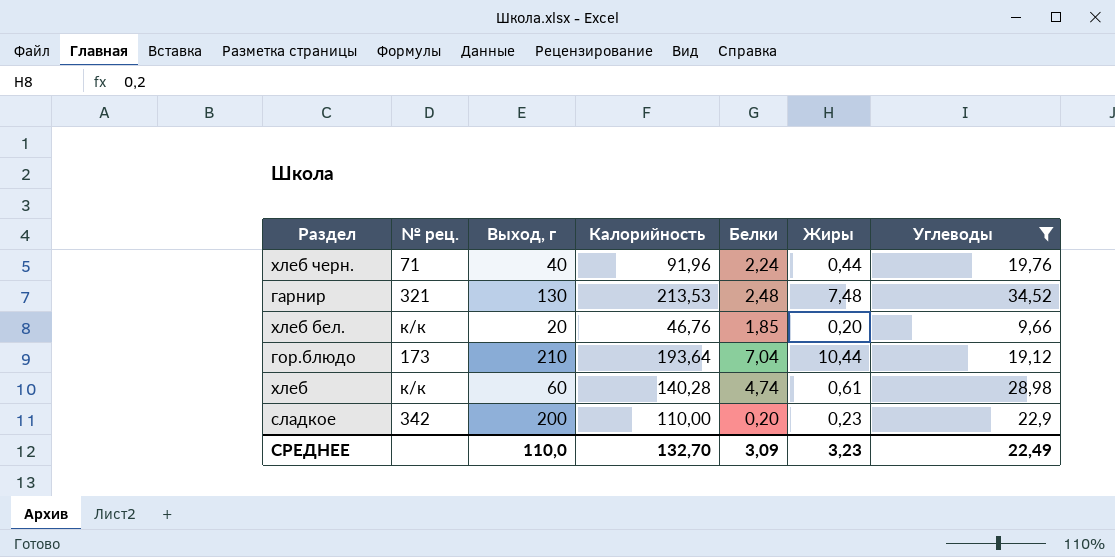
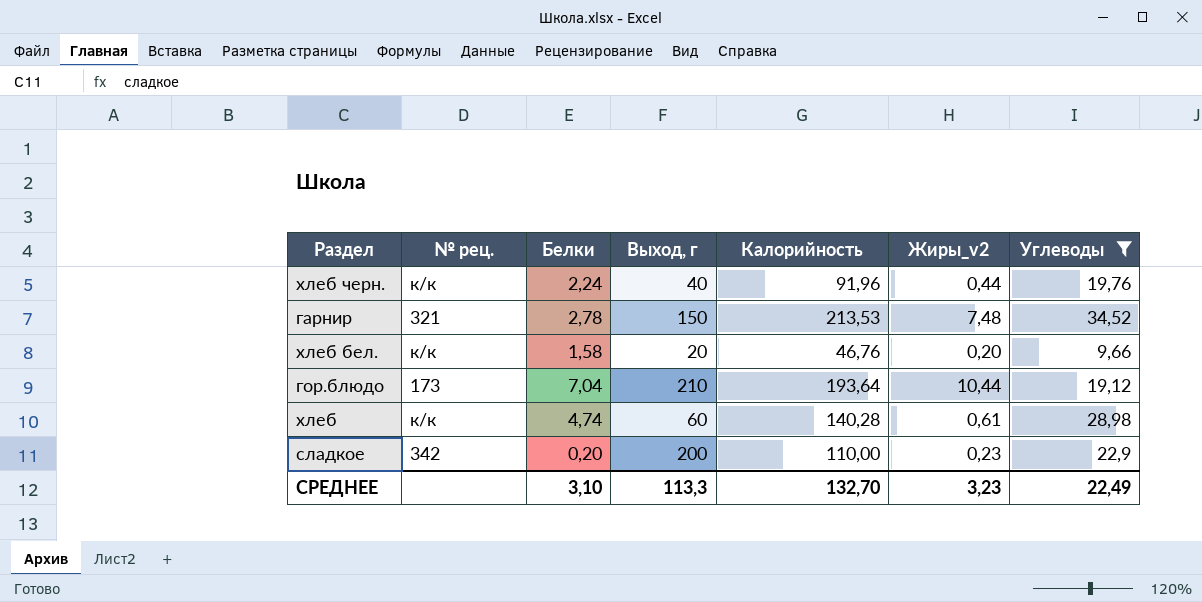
column Белки | position: 5 -> 3
column name: Жиры -> Жиры_v2
хлеб черн. | № рец.: 71 -> к/к
гарнир | Белки: 2,48 -> 2,78
гарнир | Выход, г: 130 -> 150
хлеб бел. | Белки: 1,85 -> 1,58
СРЕДНЕЕ | Белки: 3,09 -> 3,10
СРЕДНЕЕ | Выход, г: 110,0 -> 113,3

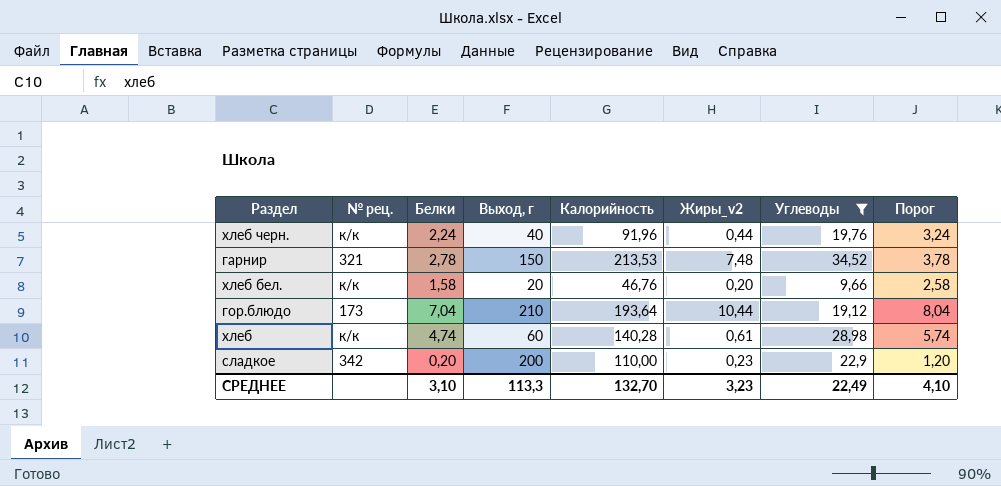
column Порог | formula: none -> [Белки] + 1

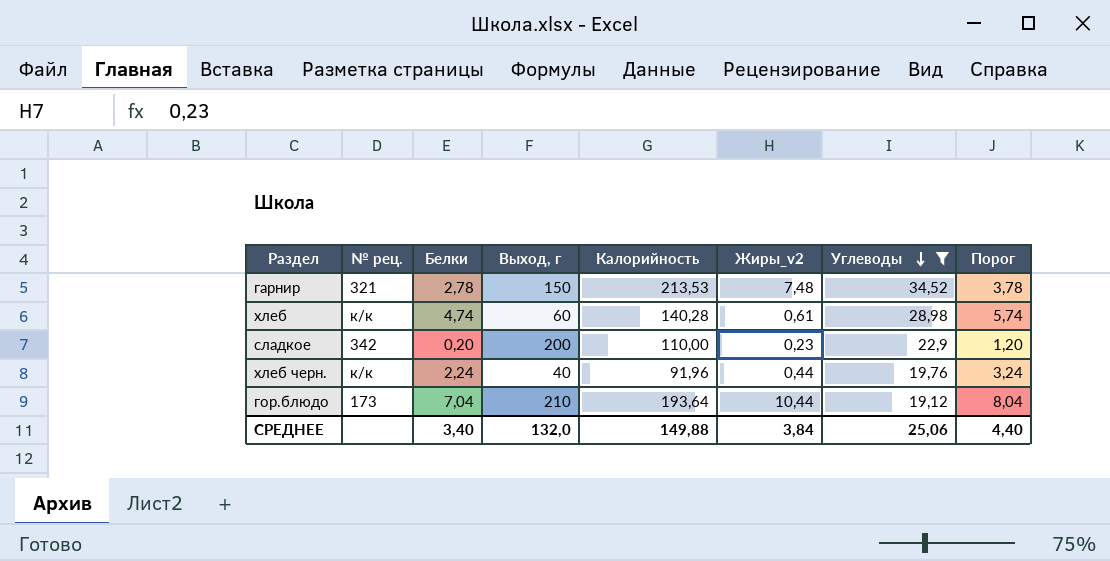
row order: none -> Углеводы descending
row хлеб бел.: к/к | 1,58 | 20 | 46,76 | 0,20 | 9,66 | 2,58 -> none
СРЕДНЕЕ | Белки: 3,10 -> 3,40
СРЕДНЕЕ | Выход, г: 113,3 -> 132,0
СРЕДНЕЕ | Калорийность: 132,70 -> 149,88
СРЕДНЕЕ | Жиры_v2: 3,23 -> 3,84
СРЕДНЕЕ | Углеводы: 22,49 -> 25,06
СРЕДНЕЕ | Порог: 4,10 -> 4,40

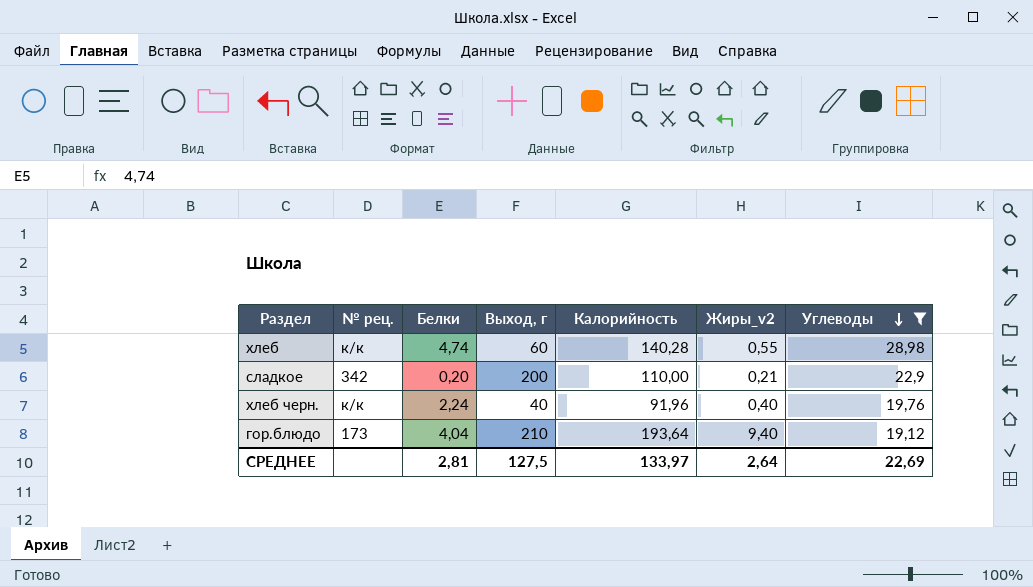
column Порог | formula: [Белки] + 1 -> none
row гарнир: 321 | 2,78 | 150 | 213,53 | 7,48 | 34,52 | 3,78 -> none
хлеб | Жиры_v2: 0,61 -> 0,55
сладкое | Жиры_v2: 0,23 -> 0,21
хлеб черн. | Жиры_v2: 0,44 -> 0,40
гор.блюдо | Белки: 7,04 -> 4,04
гор.блюдо | Жиры_v2: 10,44 -> 9,40
СРЕДНЕЕ | Белки: 3,40 -> 2,81
СРЕДНЕЕ | Выход, г: 132,0 -> 127,5
СРЕДНЕЕ | Калорийность: 149,88 -> 133,97
СРЕДНЕЕ | Жиры_v2: 3,84 -> 2,64
СРЕДНЕЕ | Углеводы: 25,06 -> 22,69

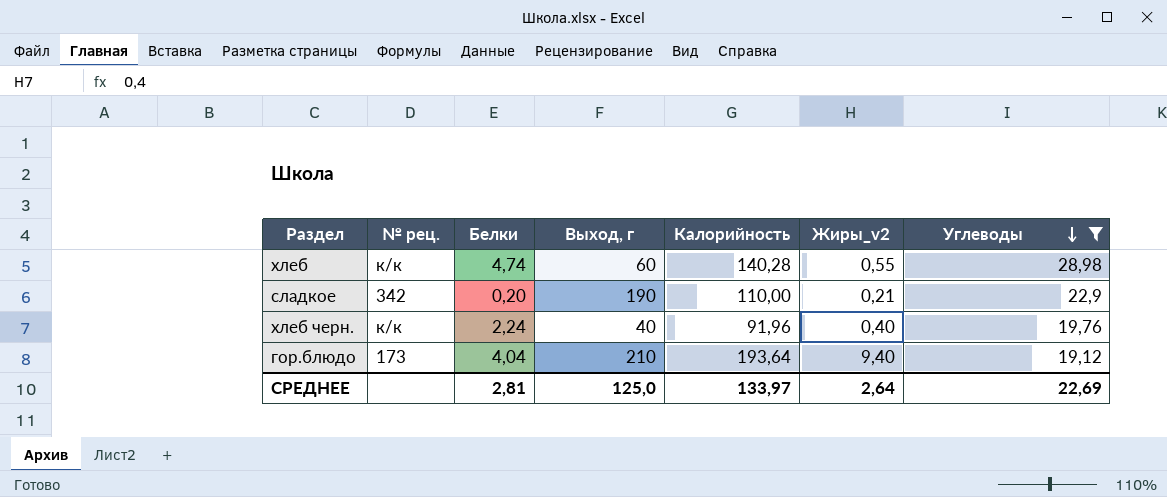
сладкое | Выход, г: 200 -> 190
СРЕДНЕЕ | Выход, г: 127,5 -> 125,0

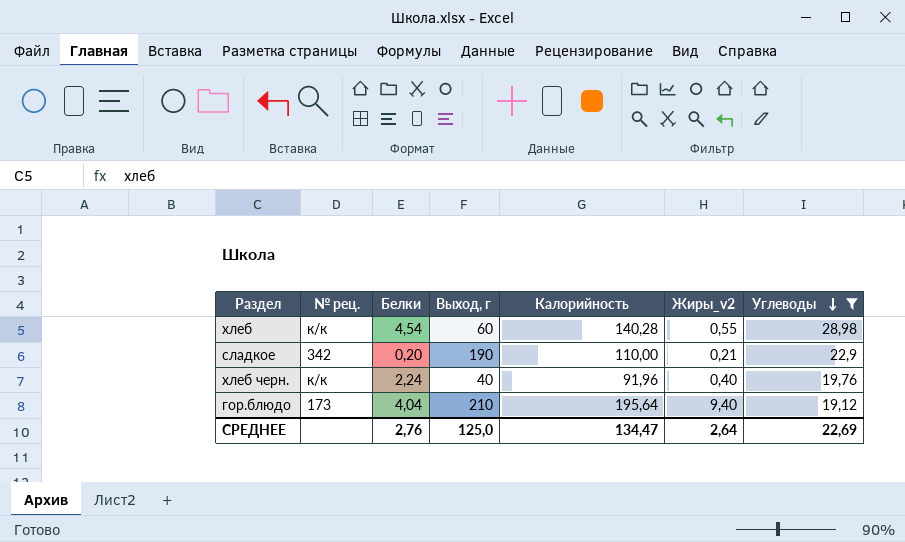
хлеб | Белки: 4,74 -> 4,54
гор.блюдо | Калорийность: 193,64 -> 195,64
СРЕДНЕЕ | Белки: 2,81 -> 2,76
СРЕДНЕЕ | Калорийность: 133,97 -> 134,47

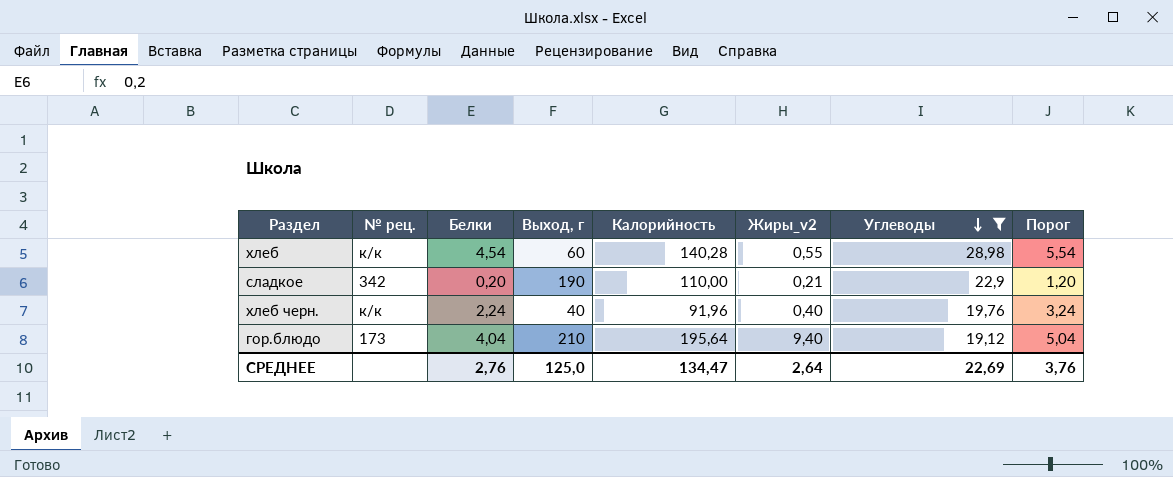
column Порог | formula: none -> [Белки] + 1

